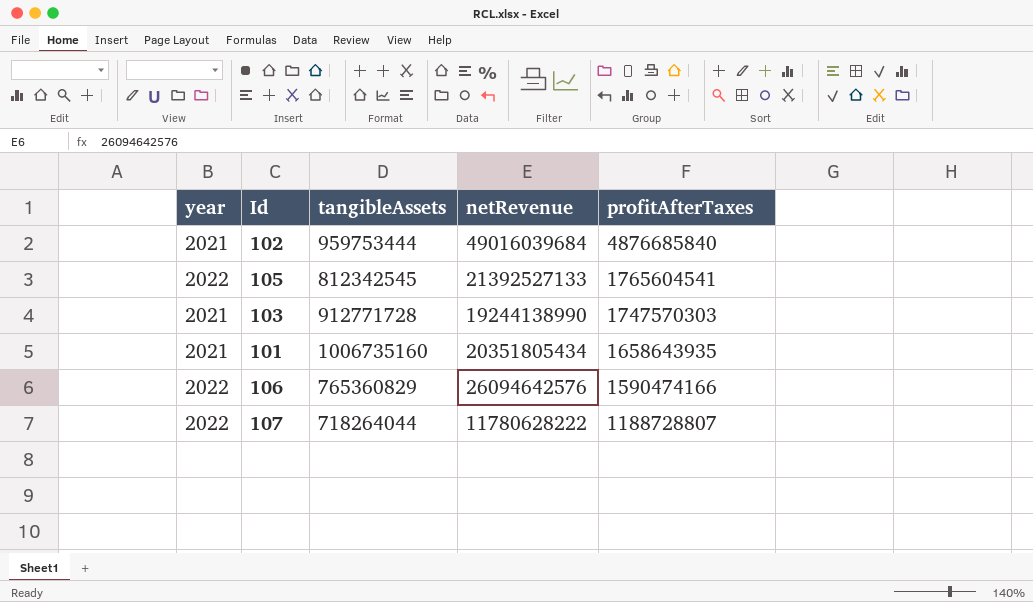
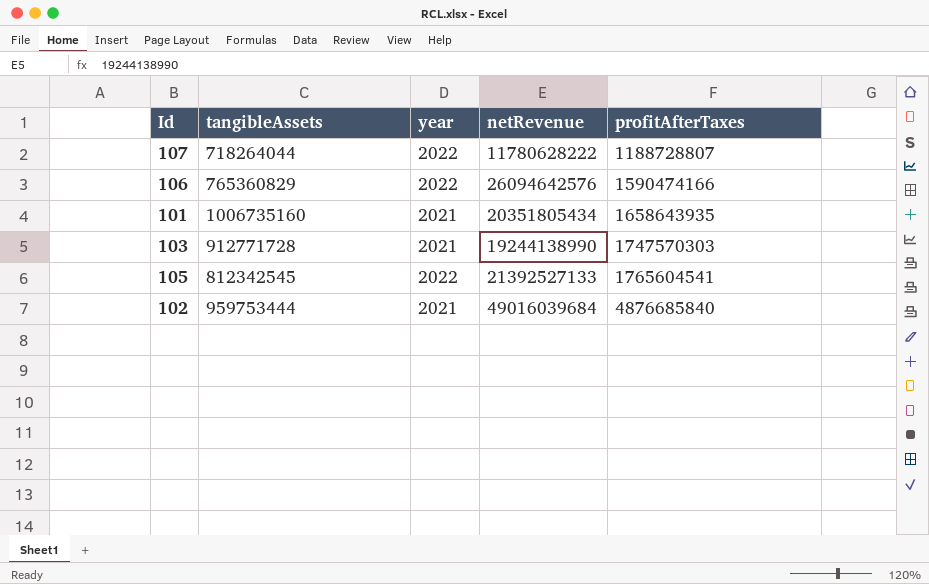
row order: profitAfterTaxes descending -> profitAfterTaxes ascending
column year | position: 1 -> 3

